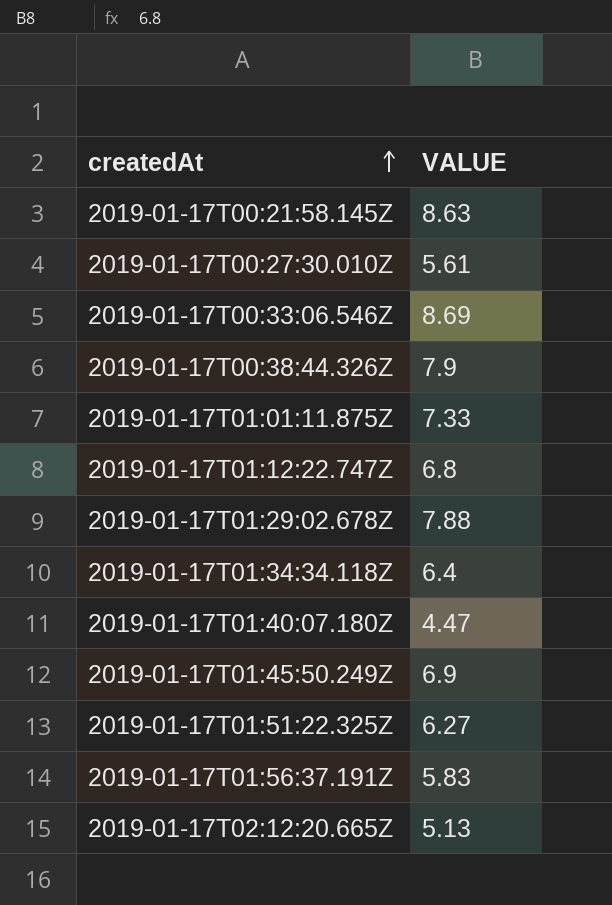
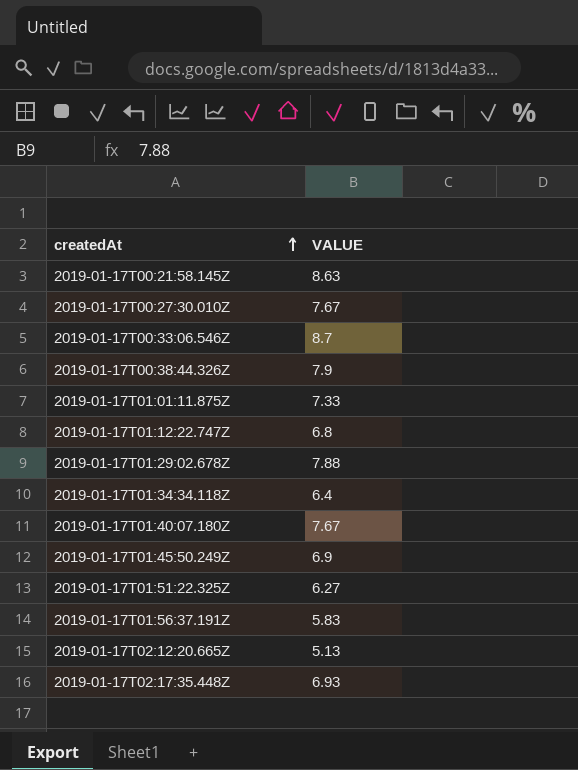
2019-01-17T00:27:30.010Z | VALUE: 5.61 -> 7.67
2019-01-17T00:33:06.546Z | VALUE: 8.69 -> 8.7
2019-01-17T01:40:07.180Z | VALUE: 4.47 -> 7.67
row 2019-01-17T02:17:35.448Z: none -> 6.93

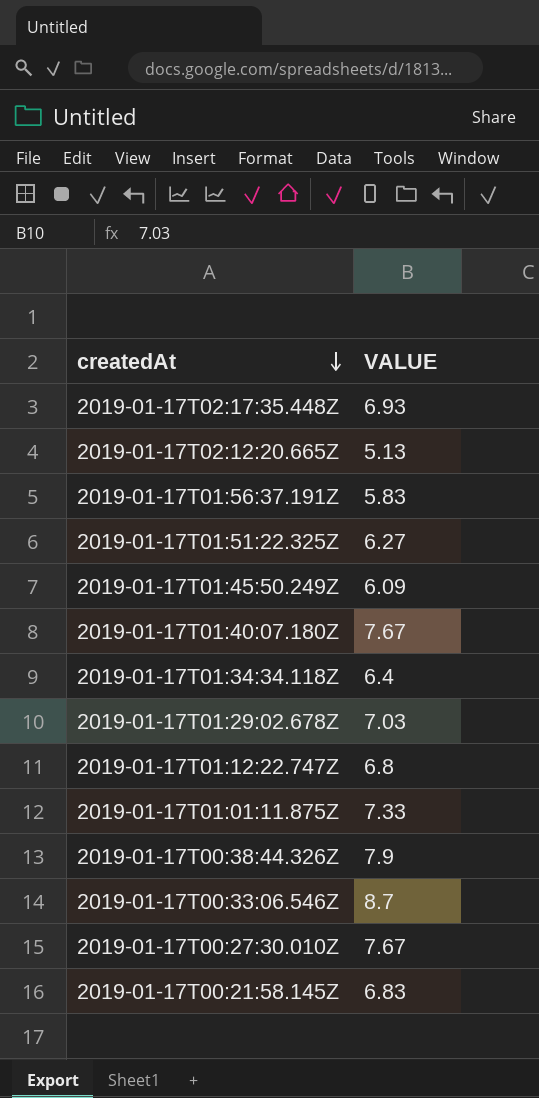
row order: createdAt ascending -> createdAt descending
2019-01-17T01:45:50.249Z | VALUE: 6.9 -> 6.09
2019-01-17T01:29:02.678Z | VALUE: 7.88 -> 7.03
2019-01-17T00:21:58.145Z | VALUE: 8.63 -> 6.83

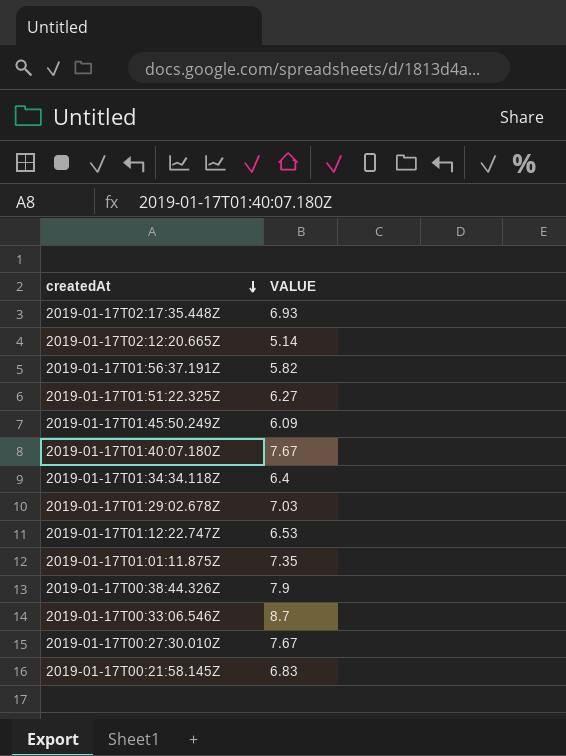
2019-01-17T02:12:20.665Z | VALUE: 5.13 -> 5.14
2019-01-17T01:56:37.191Z | VALUE: 5.83 -> 5.82
2019-01-17T01:12:22.747Z | VALUE: 6.8 -> 6.53
2019-01-17T01:01:11.875Z | VALUE: 7.33 -> 7.35

